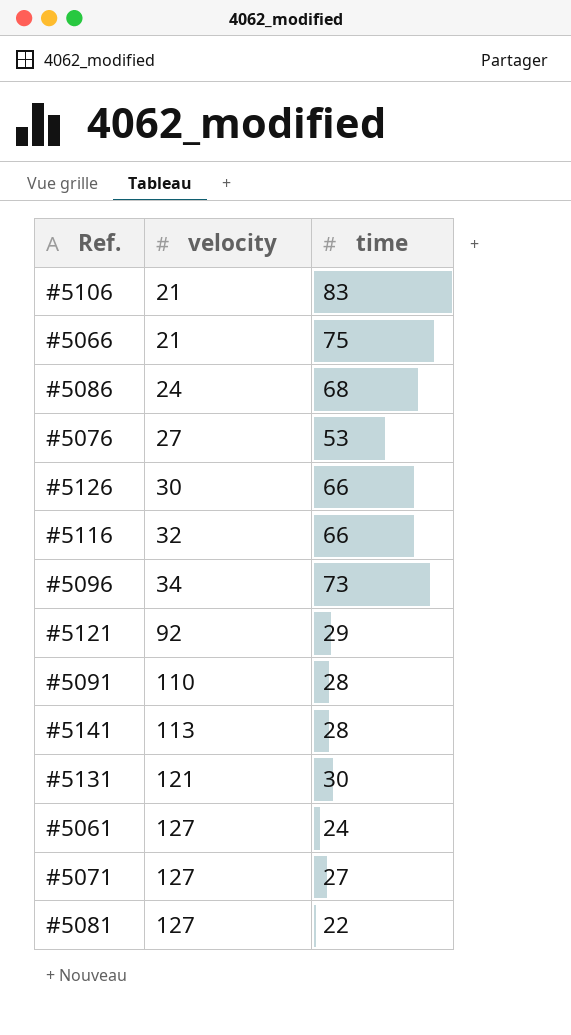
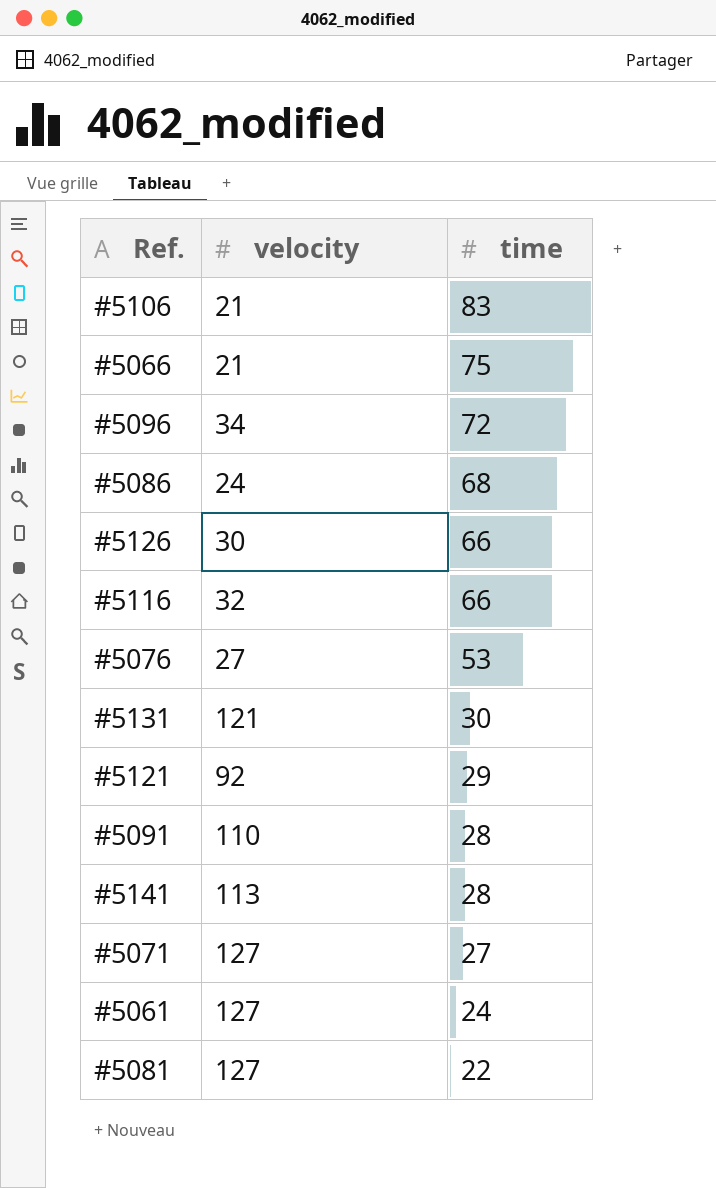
row order: velocity ascending -> time descending
#5096 | time: 73 -> 72

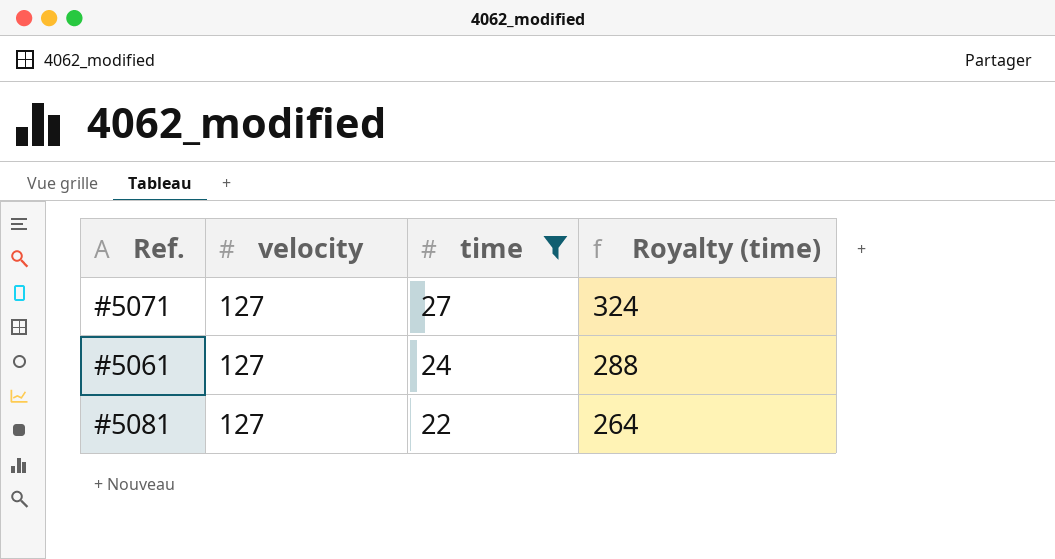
filter: none -> time <= 27
column Royalty (time) | formula: none -> [time] * 12

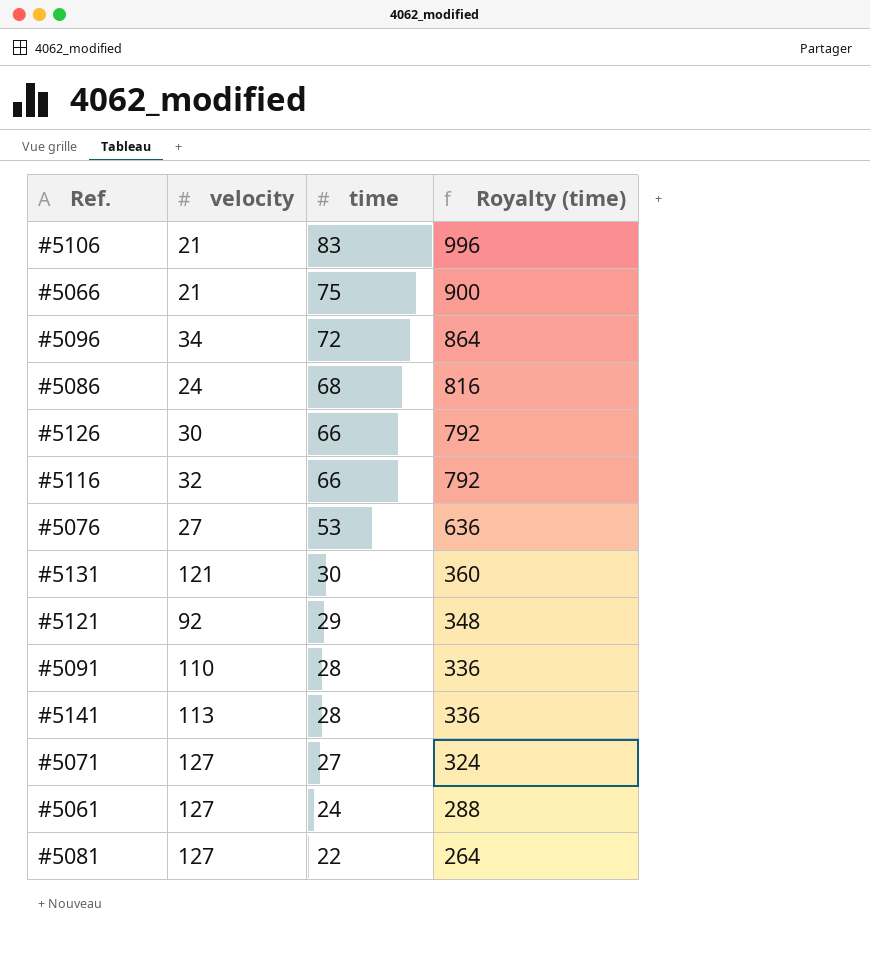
filter: time <= 27 -> none

